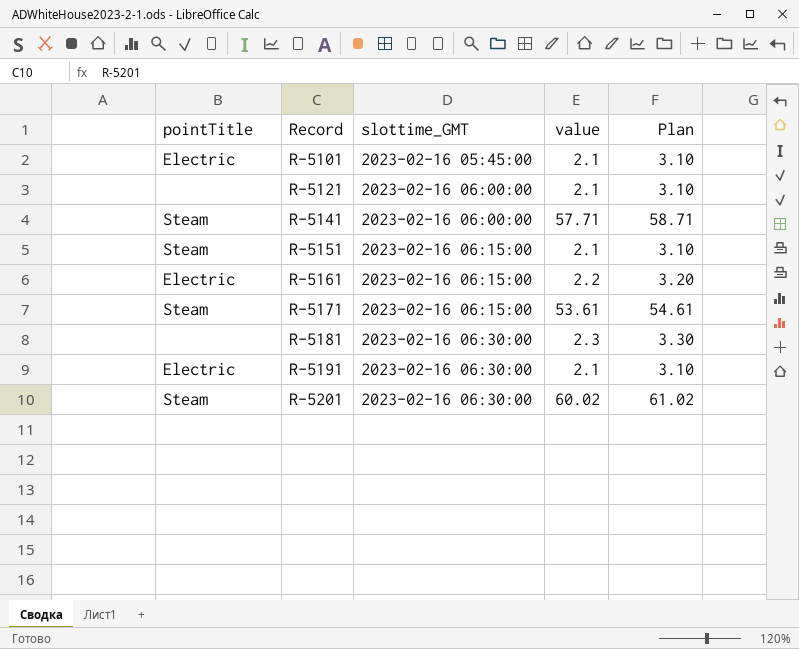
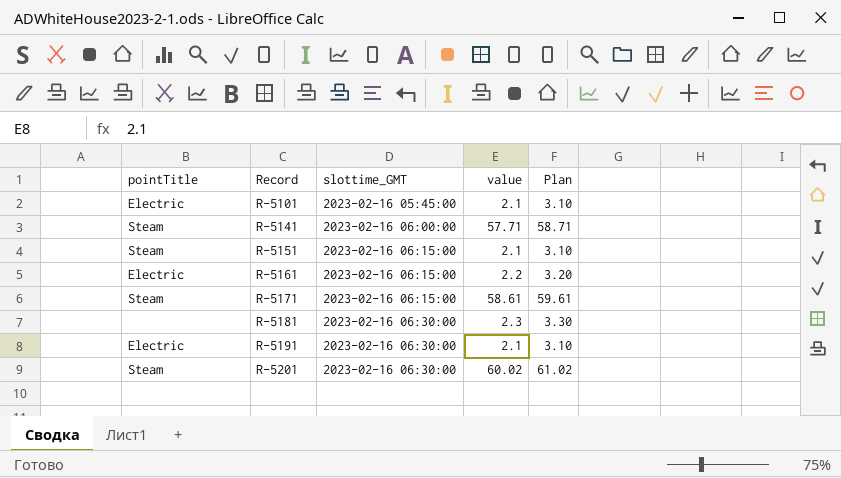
row R-5121: none | 2023-02-16 06:00:00 | 2.1 | 3.10 -> none
R-5171 | value: 53.61 -> 58.61
R-5171 | Plan: 54.61 -> 59.61

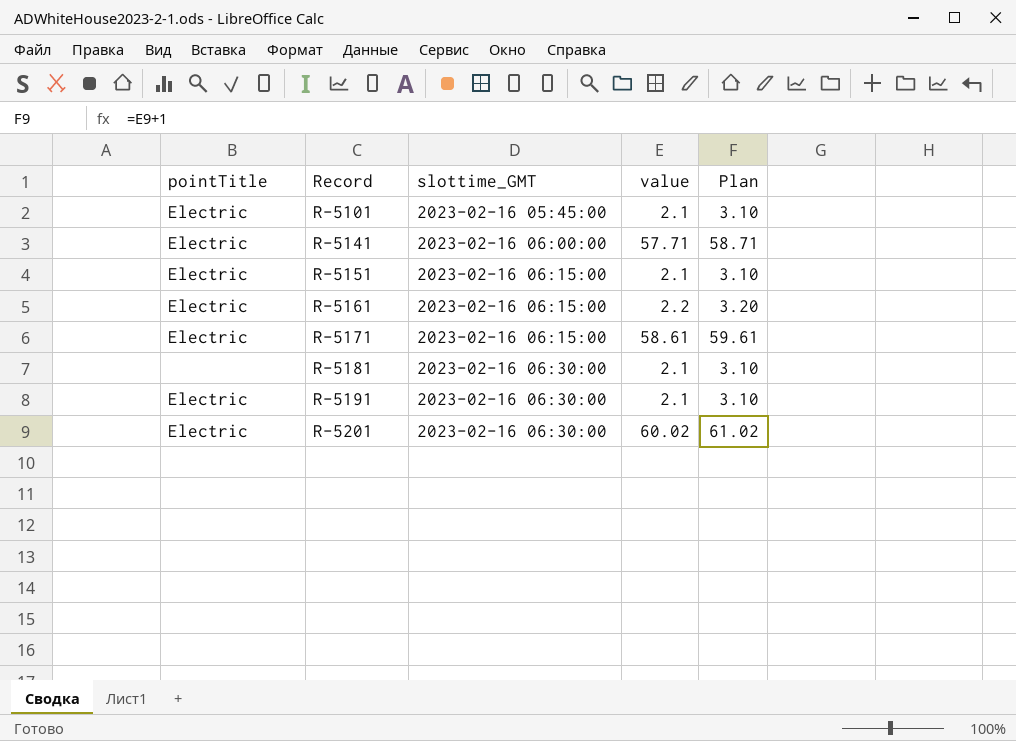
R-5141 | pointTitle: Steam -> Electric
R-5151 | pointTitle: Steam -> Electric
R-5171 | pointTitle: Steam -> Electric
R-5181 | value: 2.3 -> 2.1
R-5181 | Plan: 3.30 -> 3.10
R-5201 | pointTitle: Steam -> Electric

